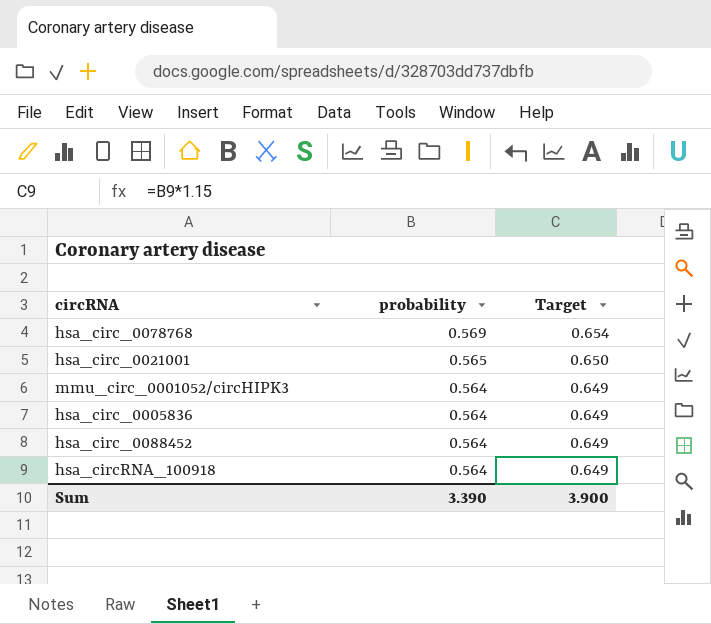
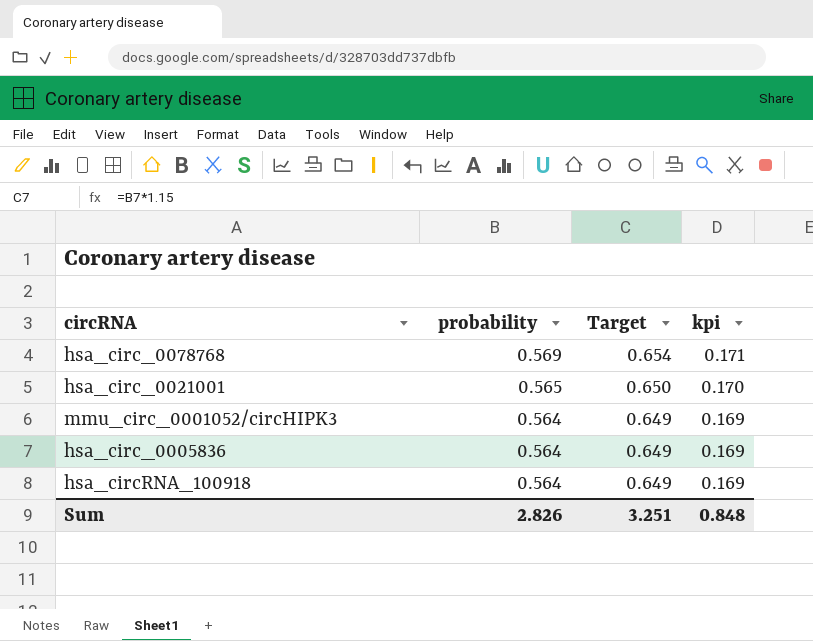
column kpi | formula: none -> [probability] * 0.3
row hsa_circ_0088452: 0.564 | 0.649 -> none
Sum | probability: 3.390 -> 2.826
Sum | Target: 3.900 -> 3.251

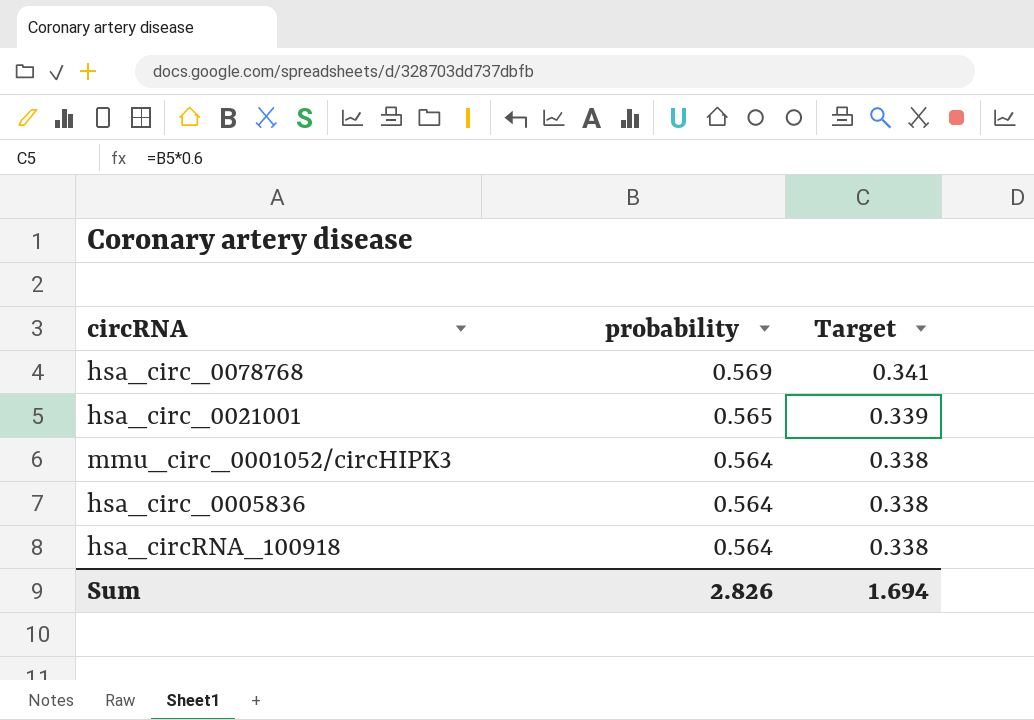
column kpi | formula: [probability] * 0.3 -> none
column Target | formula: [probability] * 1.15 -> [probability] * 0.6
Sum | Target: 3.251 -> 1.694

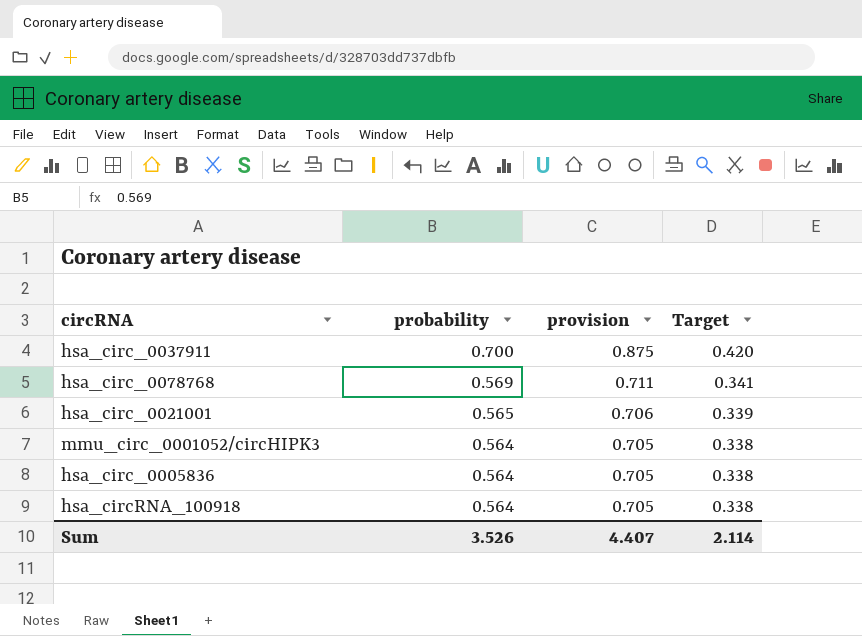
column provision | formula: none -> [probability] * 1.25
row hsa_circ_0037911: none -> 0.700 | 0.875 | 0.420
Sum | probability: 2.826 -> 3.526
Sum | Target: 1.694 -> 2.114

